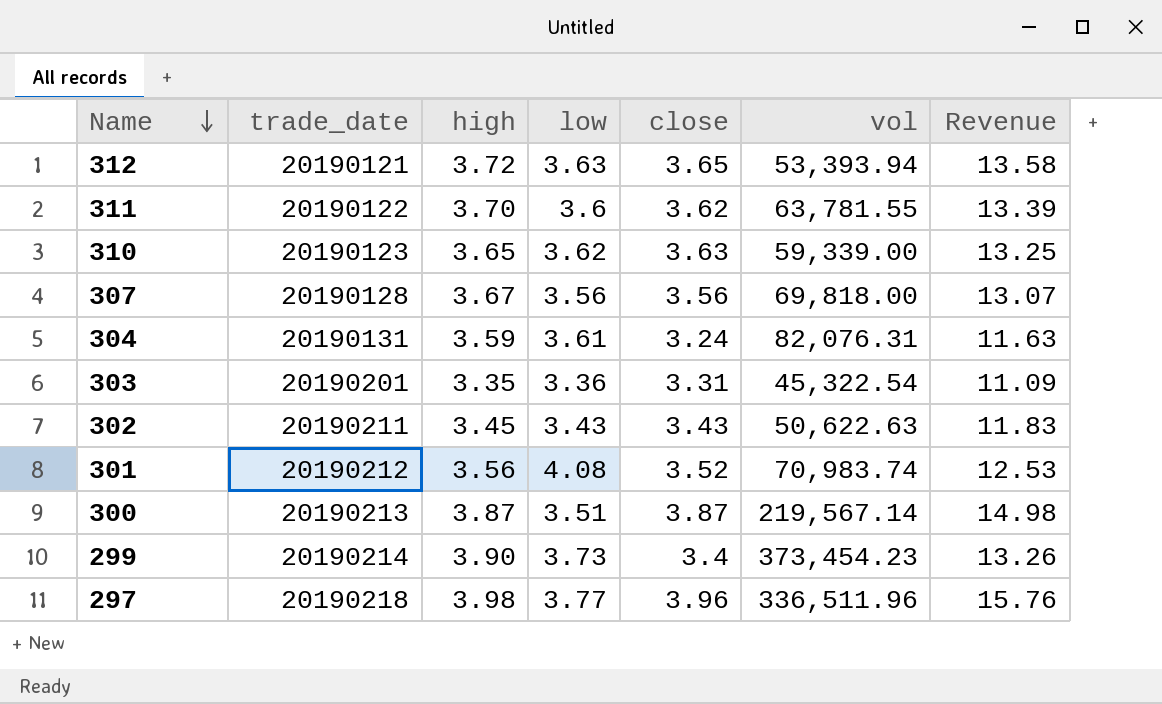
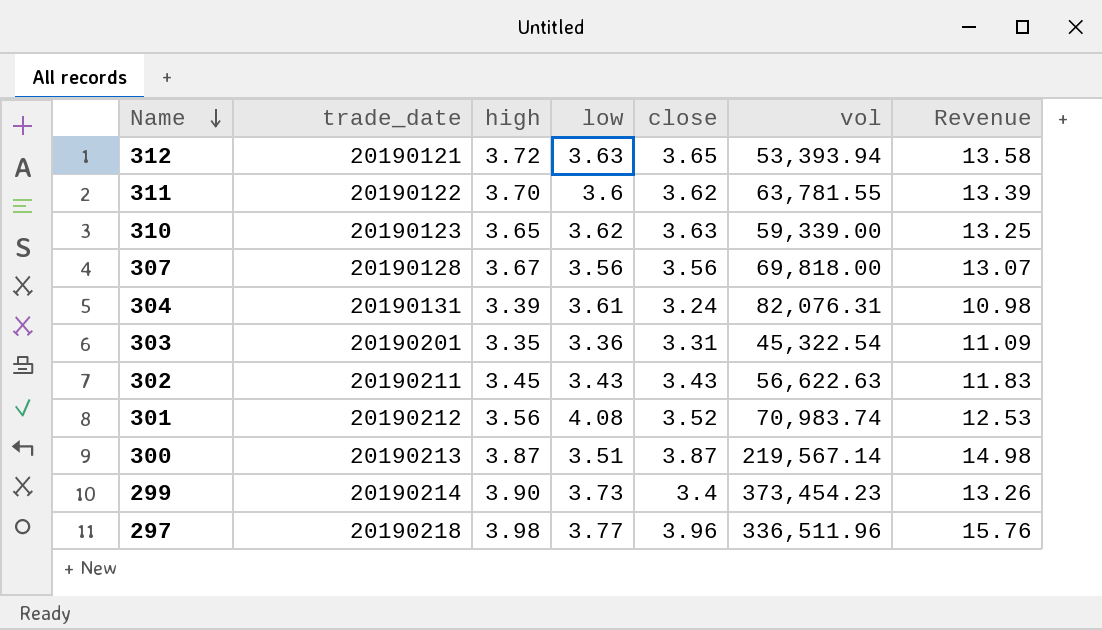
304 | high: 3.59 -> 3.39
304 | Revenue: 11.63 -> 10.98
302 | vol: 50,622.63 -> 56,622.63

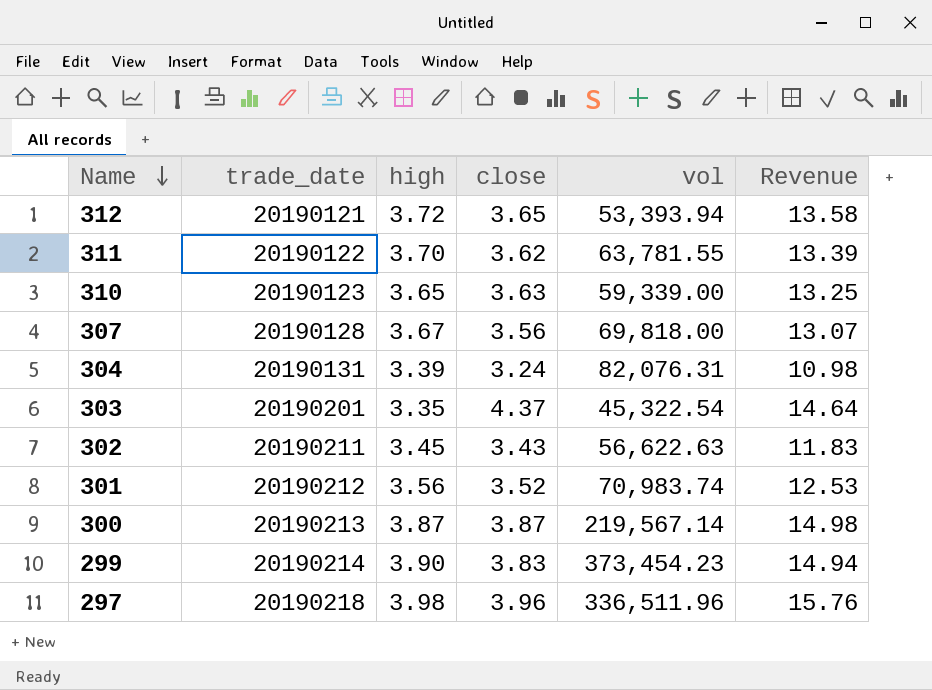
column low | position: 4 -> none
303 | close: 3.31 -> 4.37
303 | Revenue: 11.09 -> 14.64
299 | close: 3.4 -> 3.83
299 | Revenue: 13.26 -> 14.94

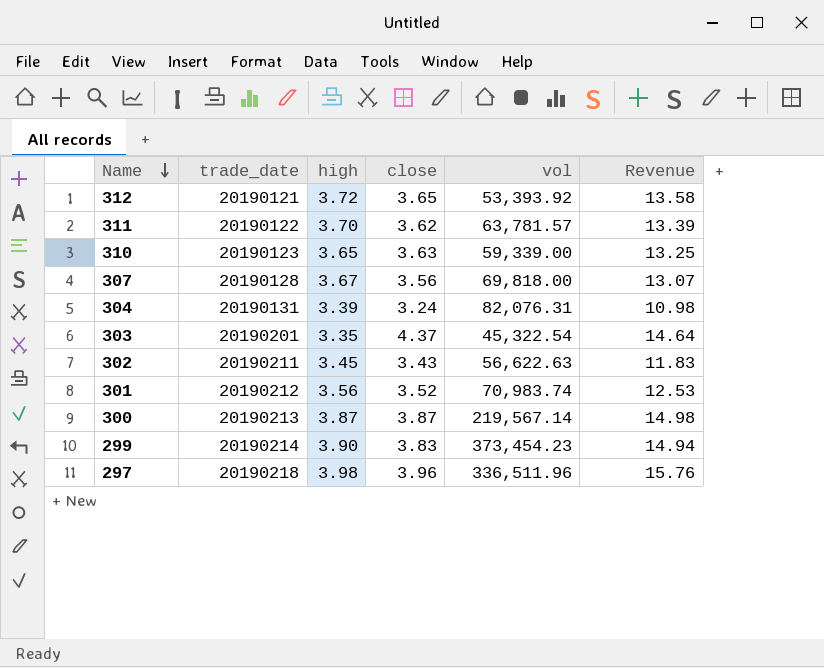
312 | vol: 53,393.94 -> 53,393.92
311 | vol: 63,781.55 -> 63,781.57

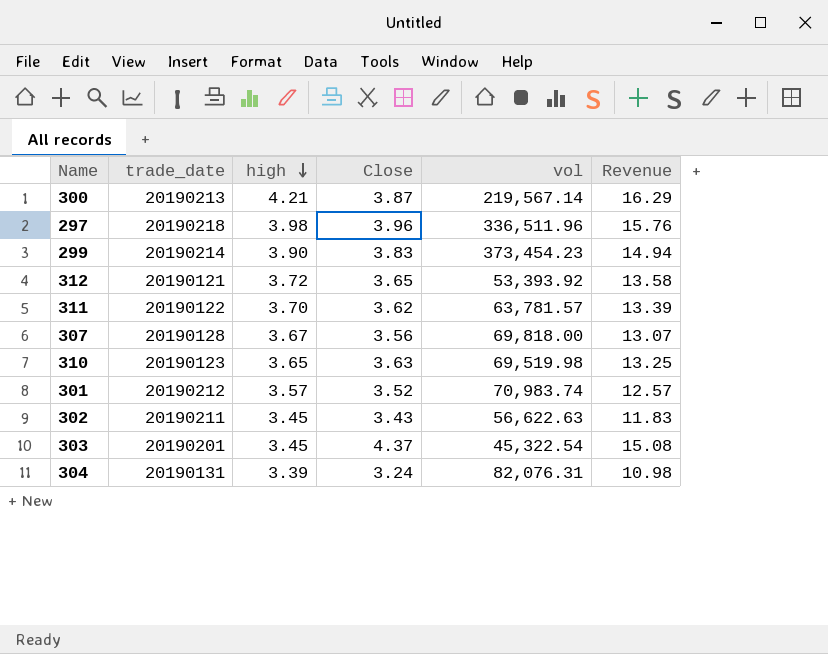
row order: Name descending -> high descending
column name: close -> Close
300 | high: 3.87 -> 4.21
300 | Revenue: 14.98 -> 16.29
310 | vol: 59,339.00 -> 69,519.98
301 | high: 3.56 -> 3.57
301 | Revenue: 12.53 -> 12.57
303 | high: 3.35 -> 3.45
303 | Revenue: 14.64 -> 15.08

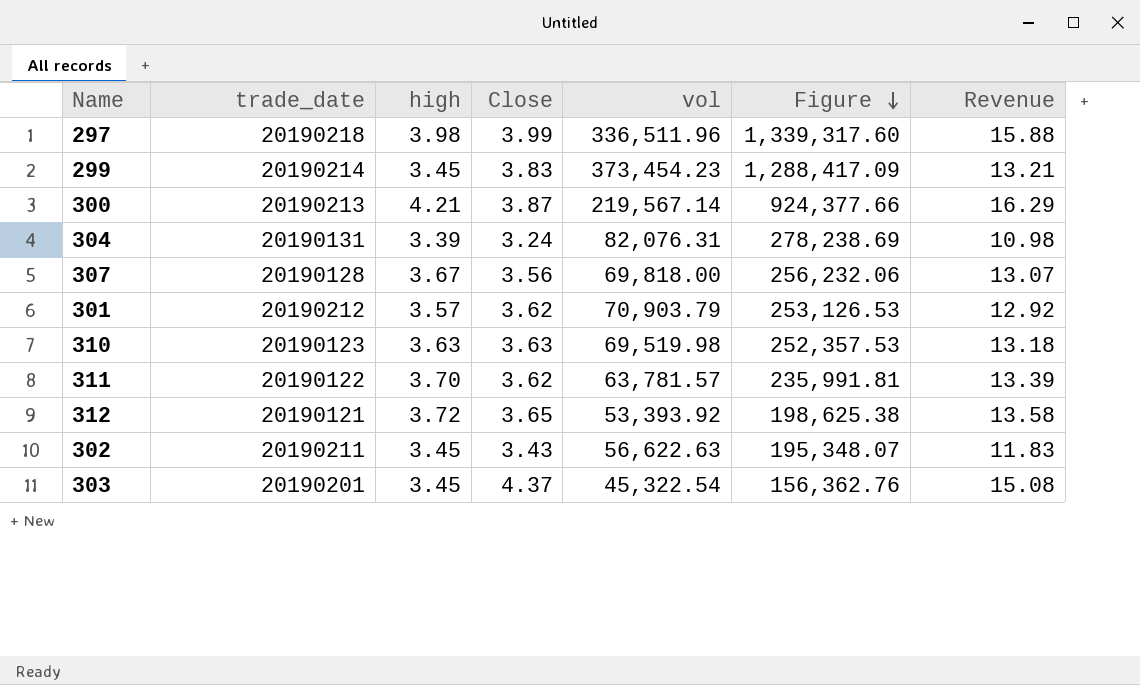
row order: high descending -> Figure descending
column Figure | formula: none -> [high] * [vol]
297 | Close: 3.96 -> 3.99
297 | Revenue: 15.76 -> 15.88
299 | high: 3.90 -> 3.45
299 | Revenue: 14.94 -> 13.21
301 | Close: 3.52 -> 3.62
301 | vol: 70,983.74 -> 70,903.79
301 | Revenue: 12.57 -> 12.92
310 | high: 3.65 -> 3.63
310 | Revenue: 13.25 -> 13.18

